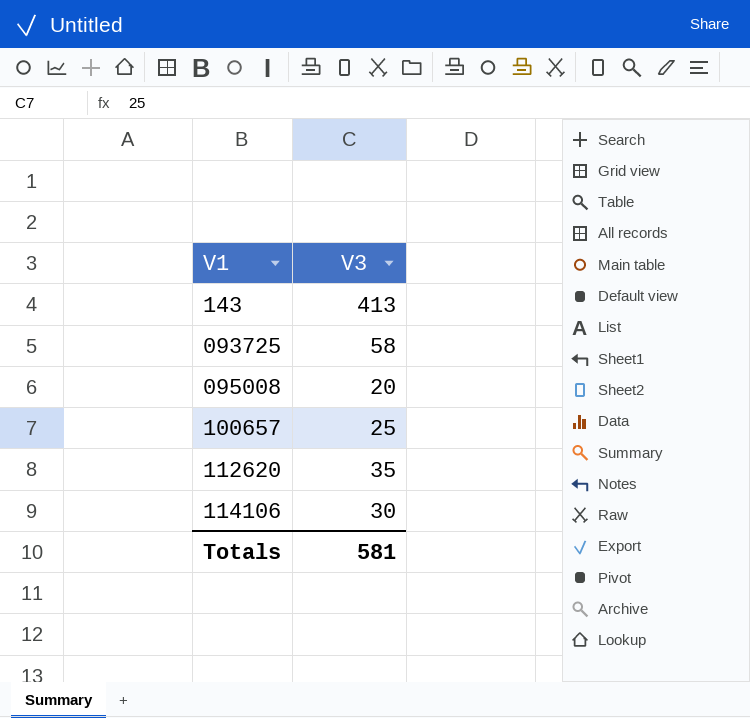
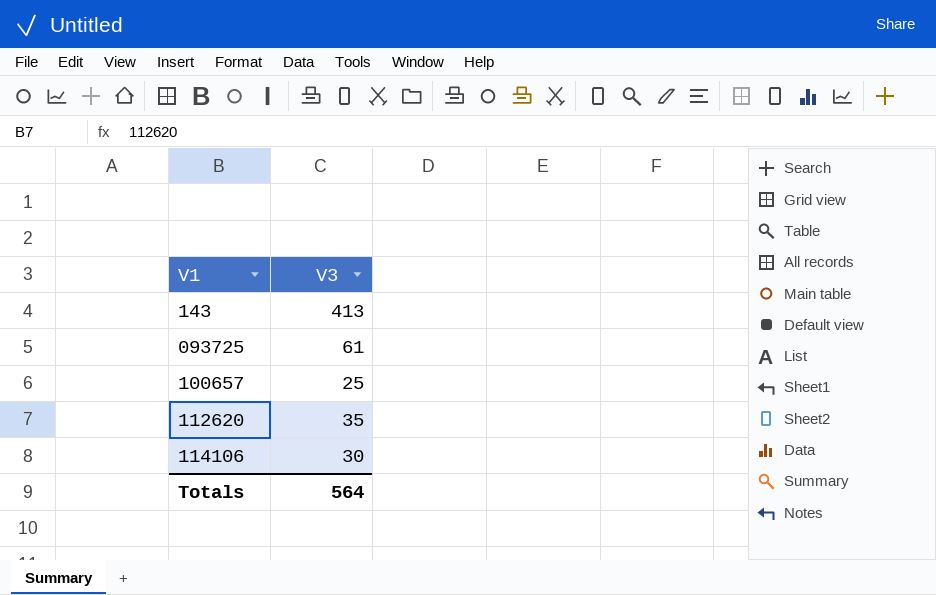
row 095008: 20 -> none
093725 | V3: 58 -> 61
Totals | V3: 581 -> 564

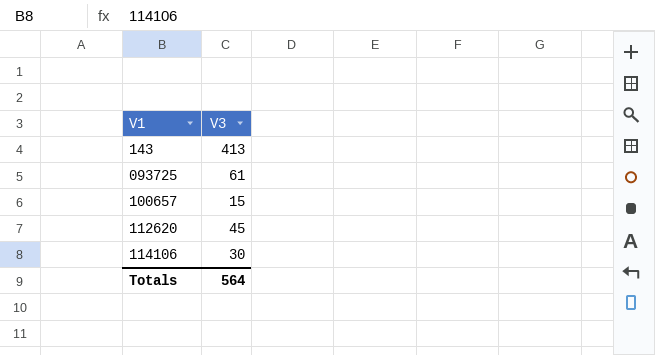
100657 | V3: 25 -> 15
112620 | V3: 35 -> 45

